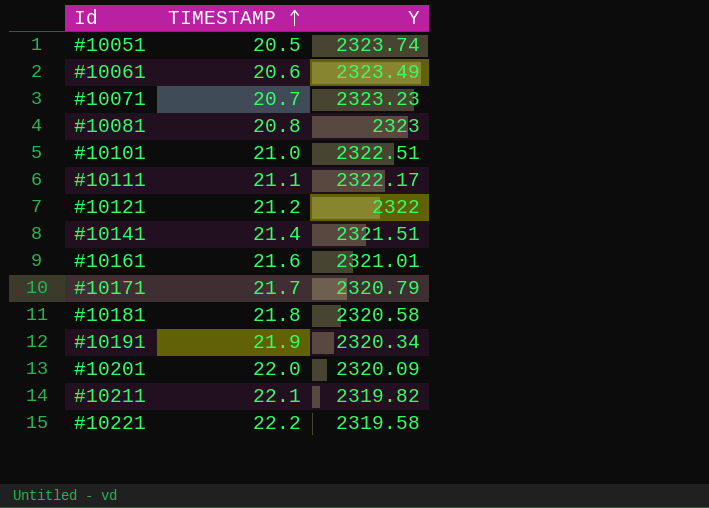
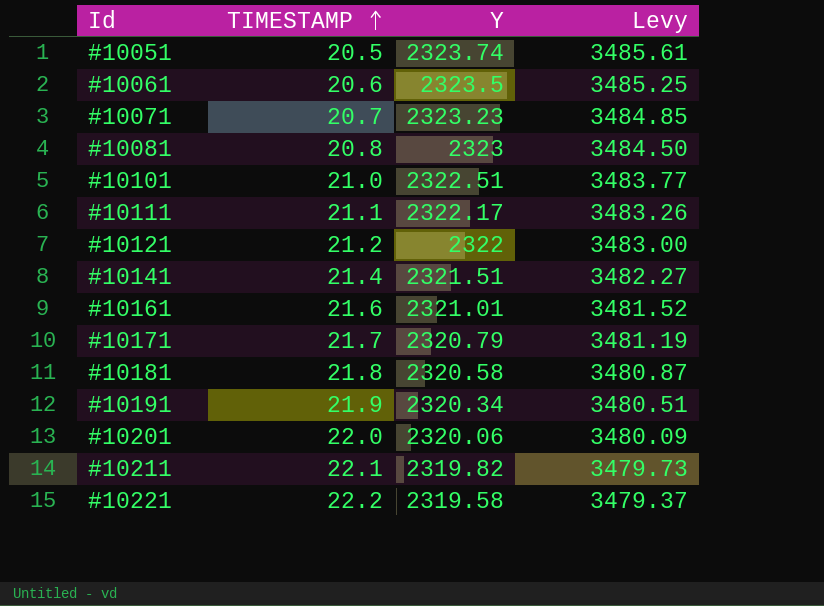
column Levy | formula: none -> [Y] * 1.5
#10061 | Y: 2323.49 -> 2323.5
#10201 | Y: 2320.09 -> 2320.06

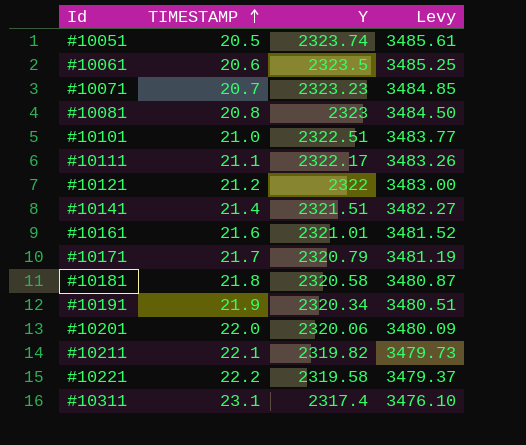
row #10311: none -> 23.1 | 2317.4 | 3476.10

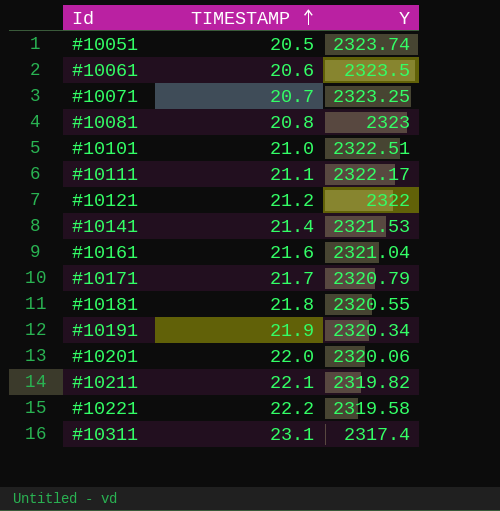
column Levy | formula: [Y] * 1.5 -> none
#10071 | Y: 2323.23 -> 2323.25
#10141 | Y: 2321.51 -> 2321.53
#10161 | Y: 2321.01 -> 2321.04
#10181 | Y: 2320.58 -> 2320.55

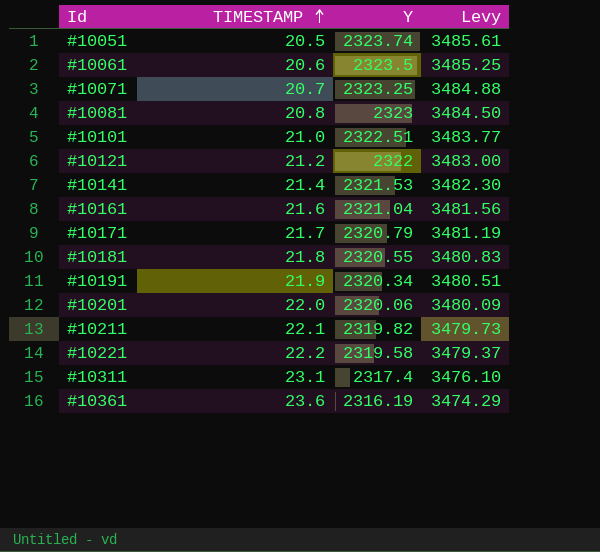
column Levy | formula: none -> [Y] * 1.5
row #10111: 21.1 | 2322.17 -> none
row #10361: none -> 23.6 | 2316.19 | 3474.29

